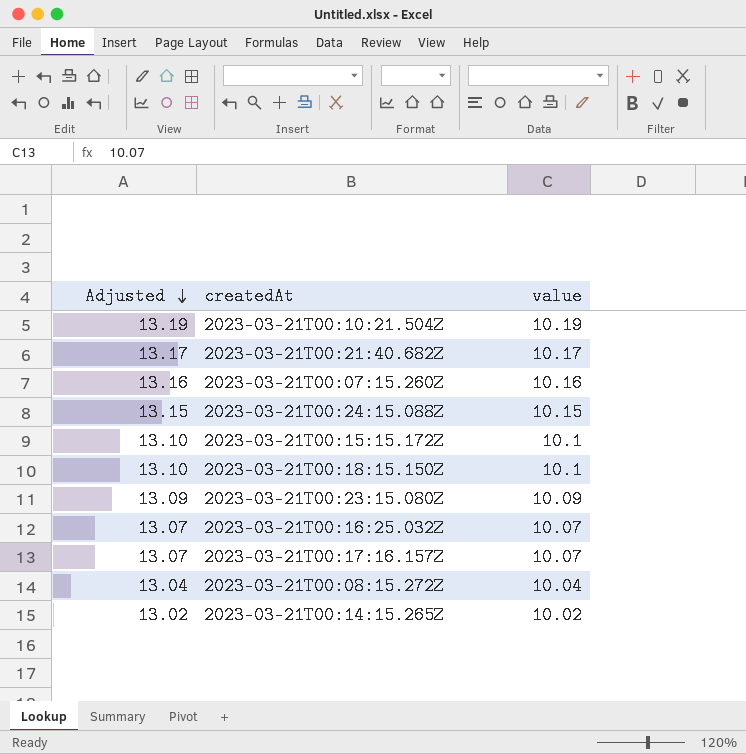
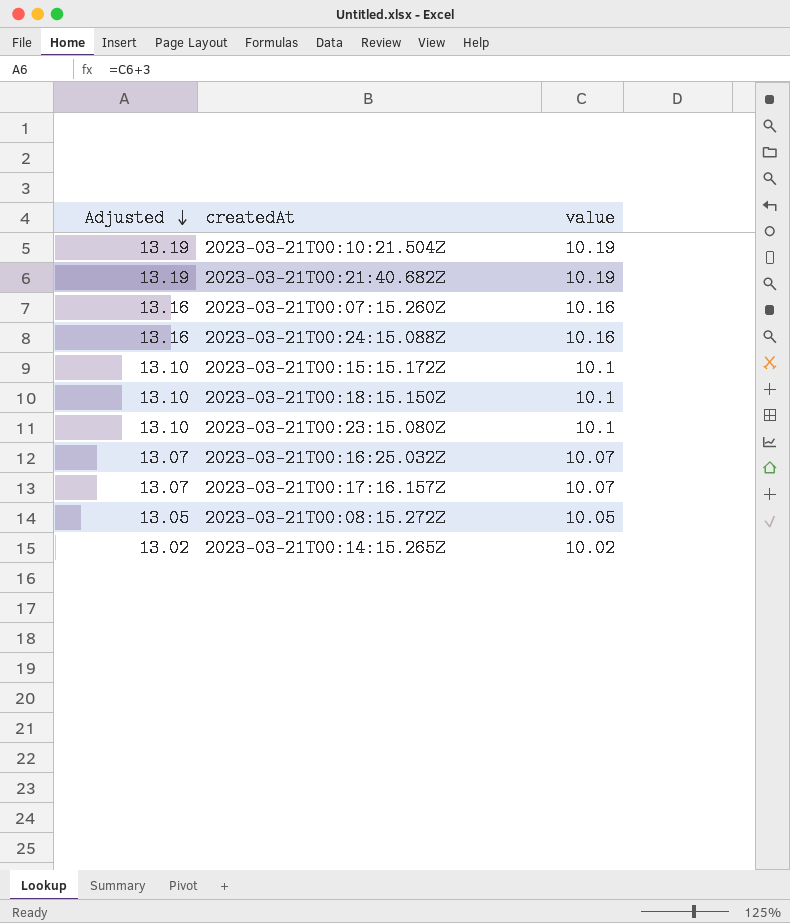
2023-03-21T00:21:40.682Z | Adjusted: 13.17 -> 13.19
2023-03-21T00:21:40.682Z | value: 10.17 -> 10.19
2023-03-21T00:24:15.088Z | Adjusted: 13.15 -> 13.16
2023-03-21T00:24:15.088Z | value: 10.15 -> 10.16
2023-03-21T00:23:15.080Z | Adjusted: 13.09 -> 13.10
2023-03-21T00:23:15.080Z | value: 10.09 -> 10.1
2023-03-21T00:08:15.272Z | Adjusted: 13.04 -> 13.05
2023-03-21T00:08:15.272Z | value: 10.04 -> 10.05

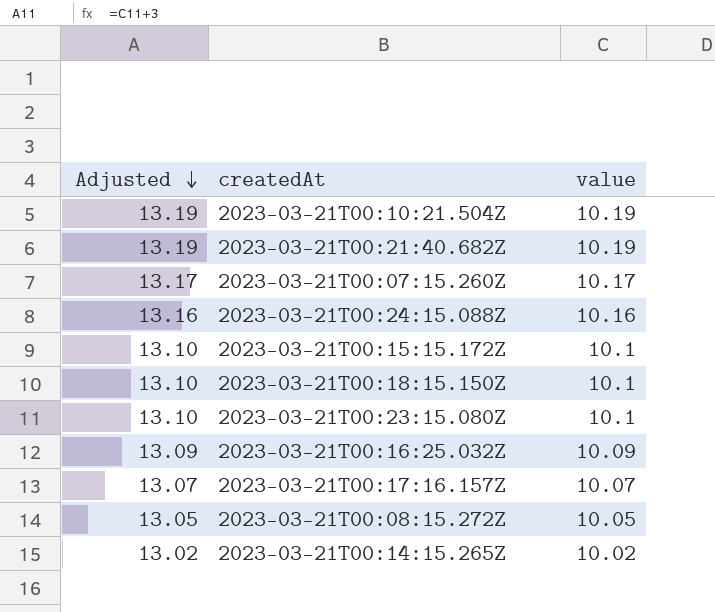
2023-03-21T00:07:15.260Z | Adjusted: 13.16 -> 13.17
2023-03-21T00:07:15.260Z | value: 10.16 -> 10.17
2023-03-21T00:16:25.032Z | Adjusted: 13.07 -> 13.09
2023-03-21T00:16:25.032Z | value: 10.07 -> 10.09

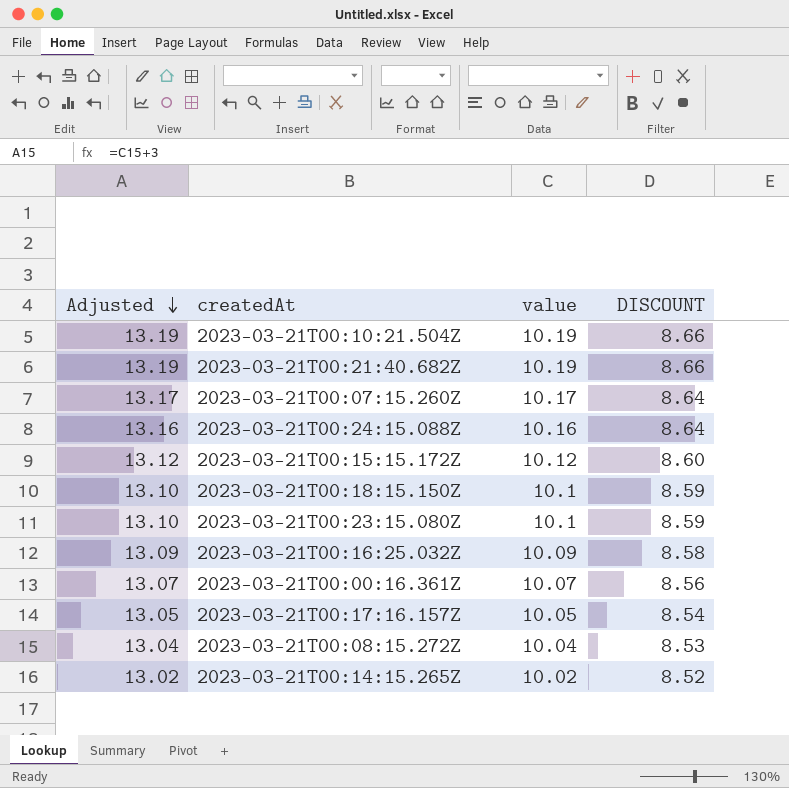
column DISCOUNT | formula: none -> [value] * 0.85
2023-03-21T00:15:15.172Z | Adjusted: 13.10 -> 13.12
2023-03-21T00:15:15.172Z | value: 10.1 -> 10.12
row 2023-03-21T00:00:16.361Z: none -> 13.07 | 10.07 | 8.56
2023-03-21T00:17:16.157Z | Adjusted: 13.07 -> 13.05
2023-03-21T00:17:16.157Z | value: 10.07 -> 10.05
2023-03-21T00:08:15.272Z | Adjusted: 13.05 -> 13.04
2023-03-21T00:08:15.272Z | value: 10.05 -> 10.04

